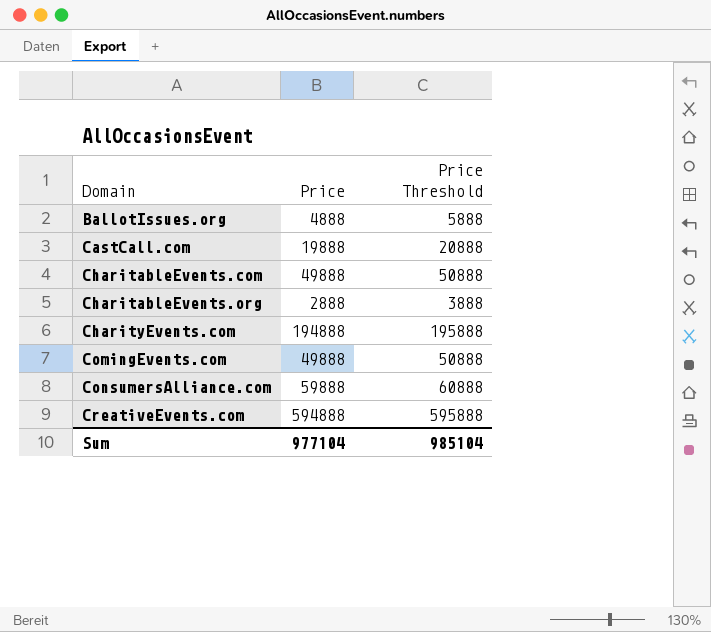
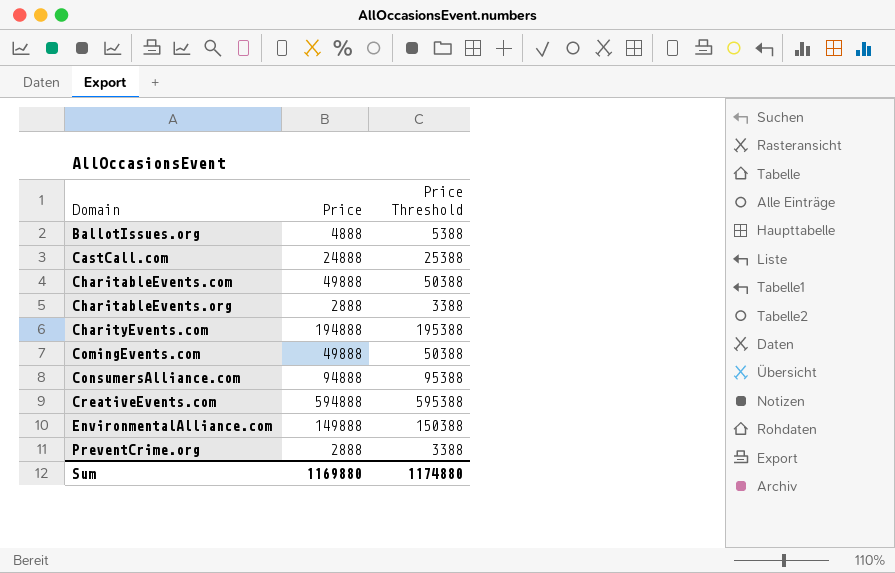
column Price Threshold | formula: [Price] + 1000 -> [Price] + 500
CastCall.com | Price: 19888 -> 24888
ConsumersAlliance.com | Price: 59888 -> 94888
row EnvironmentalAlliance.com: none -> 149888 | 150388
row PreventCrime.org: none -> 2888 | 3388
Sum | Price: 977104 -> 1169880
Sum | Price Threshold: 985104 -> 1174880

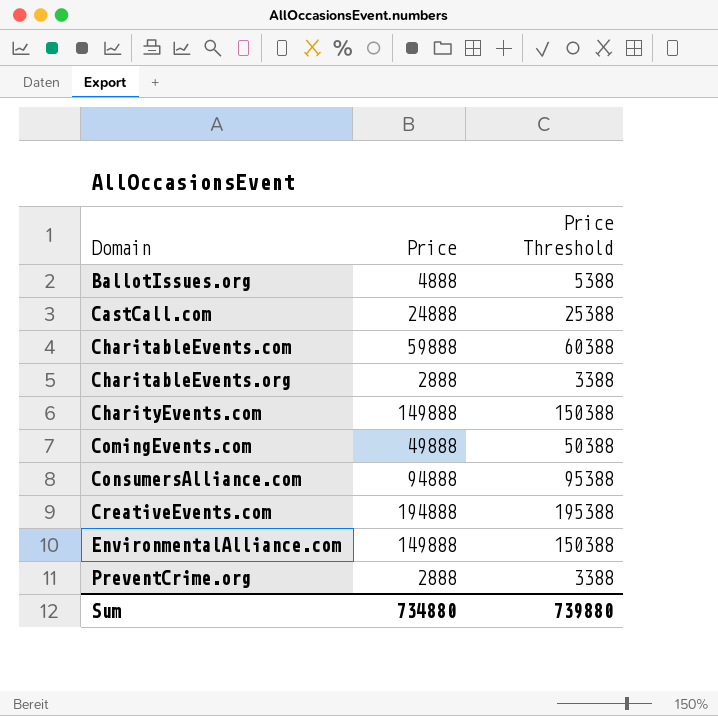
CharitableEvents.com | Price: 49888 -> 59888
CharitableEvents.com | Price Threshold: 50388 -> 60388
CharityEvents.com | Price: 194888 -> 149888
CharityEvents.com | Price Threshold: 195388 -> 150388
CreativeEvents.com | Price: 594888 -> 194888
CreativeEvents.com | Price Threshold: 595388 -> 195388
Sum | Price: 1169880 -> 734880
Sum | Price Threshold: 1174880 -> 739880

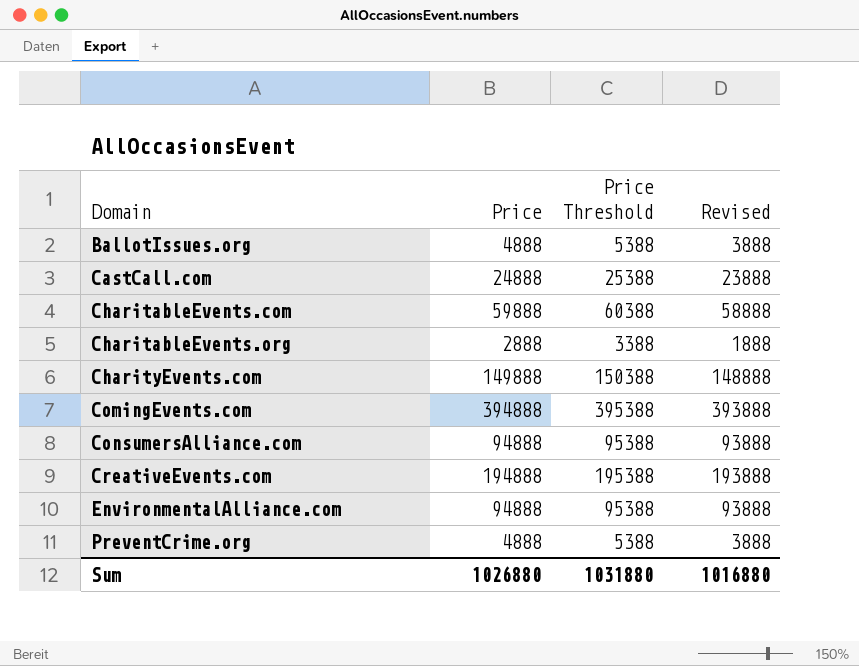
column Revised | formula: none -> [Price] - 1000
ComingEvents.com | Price: 49888 -> 394888
ComingEvents.com | Price Threshold: 50388 -> 395388
EnvironmentalAlliance.com | Price: 149888 -> 94888
EnvironmentalAlliance.com | Price Threshold: 150388 -> 95388
PreventCrime.org | Price: 2888 -> 4888
PreventCrime.org | Price Threshold: 3388 -> 5388
Sum | Price: 734880 -> 1026880
Sum | Price Threshold: 739880 -> 1031880

